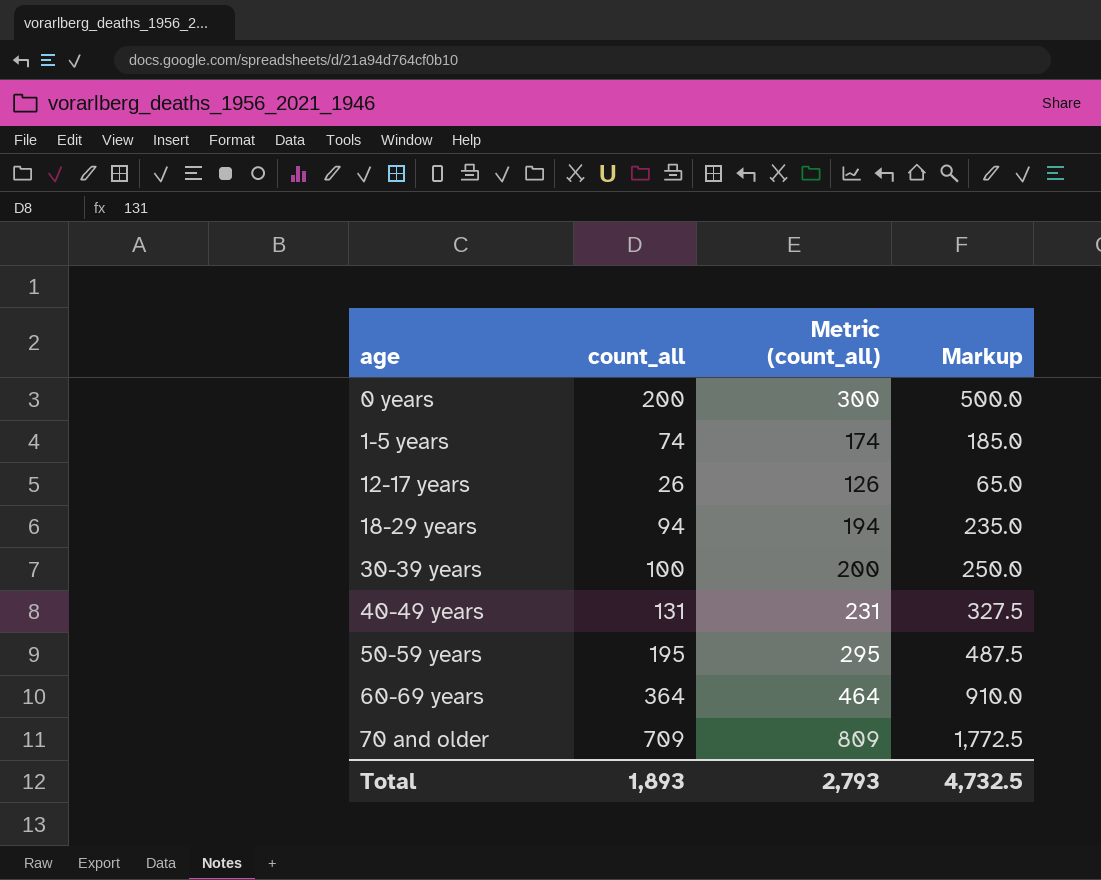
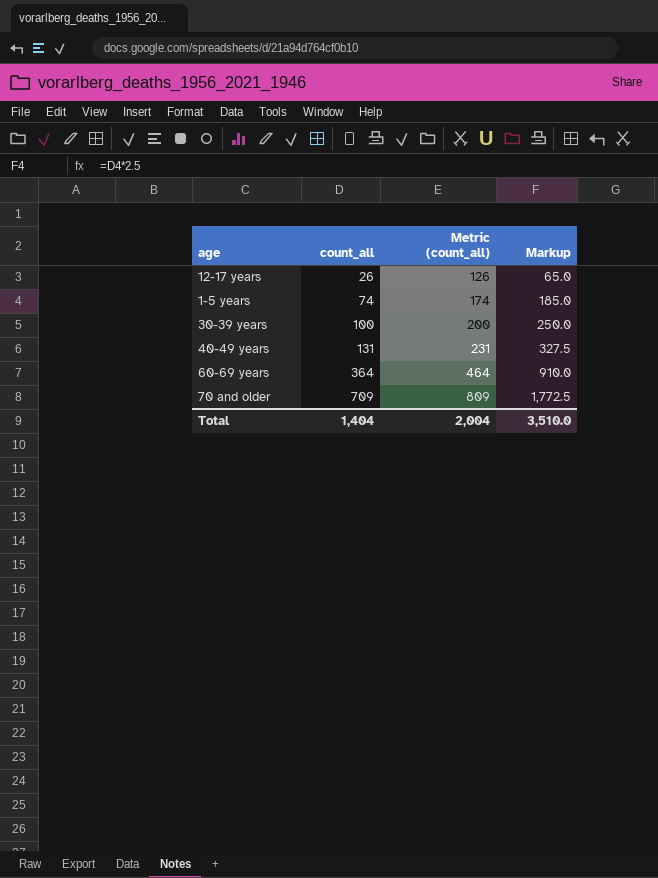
row order: age ascending -> count_all ascending
row 0 years: 200 | 300 | 500.0 -> none
row 18-29 years: 94 | 194 | 235.0 -> none
row 50-59 years: 195 | 295 | 487.5 -> none
Total | count_all: 1,893 -> 1,404
Total | Metric (count_all): 2,793 -> 2,004
Total | Markup: 4,732.5 -> 3,510.0

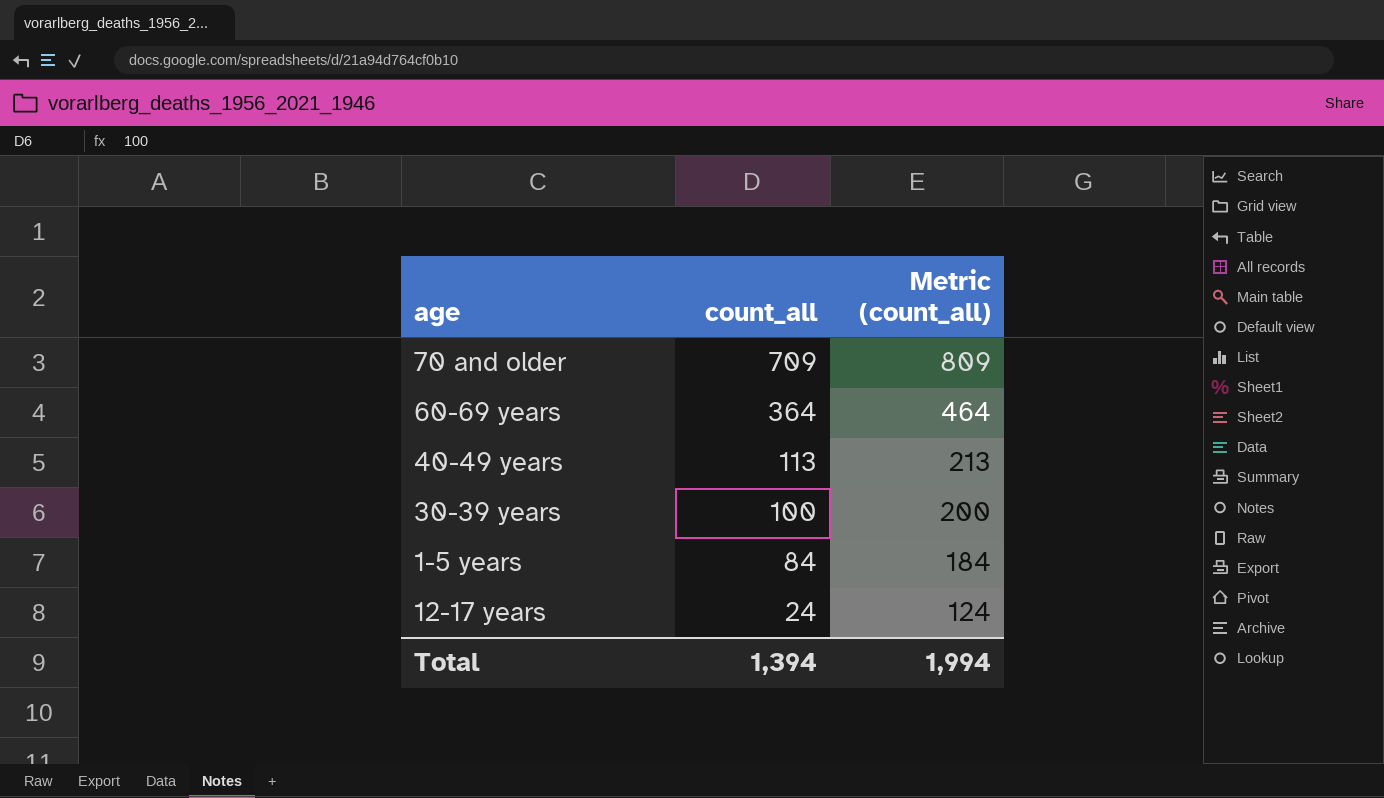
row order: count_all ascending -> count_all descending
column Markup | formula: [count_all] * 2.5 -> none
40-49 years | count_all: 131 -> 113
40-49 years | Metric (count_all): 231 -> 213
1-5 years | count_all: 74 -> 84
1-5 years | Metric (count_all): 174 -> 184
12-17 years | count_all: 26 -> 24
12-17 years | Metric (count_all): 126 -> 124
Total | count_all: 1,404 -> 1,394
Total | Metric (count_all): 2,004 -> 1,994

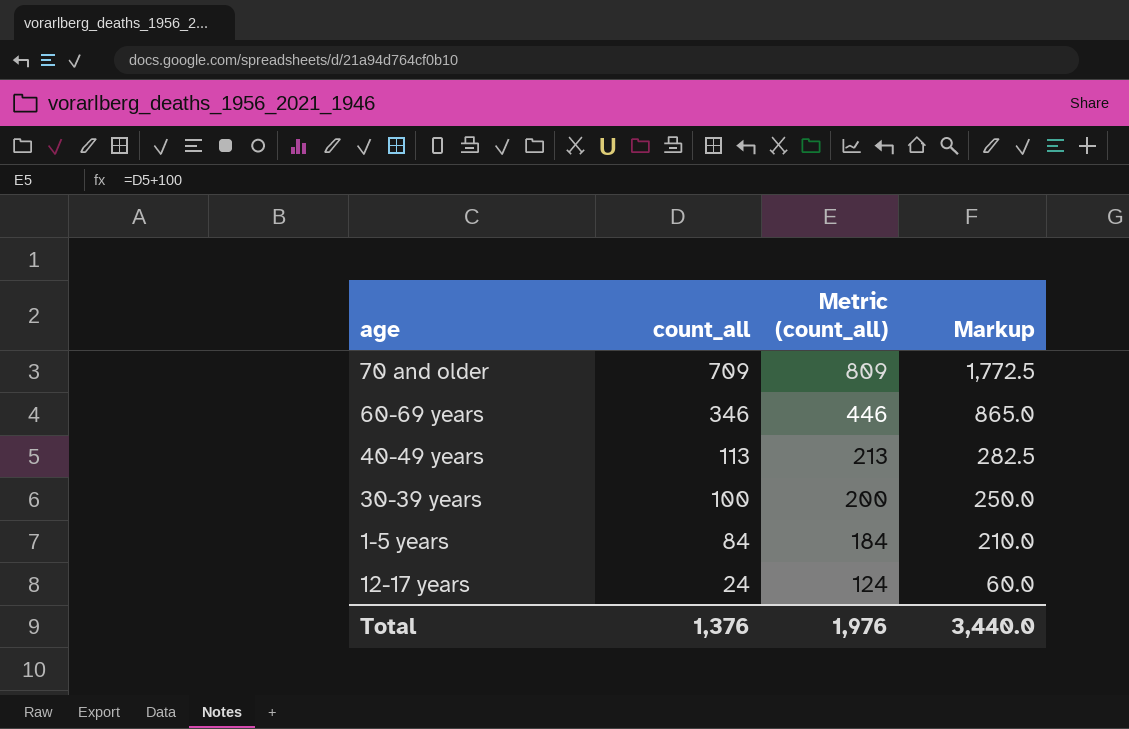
column Markup | formula: none -> [count_all] * 2.5
60-69 years | count_all: 364 -> 346
60-69 years | Metric (count_all): 464 -> 446
Total | count_all: 1,394 -> 1,376
Total | Metric (count_all): 1,994 -> 1,976

